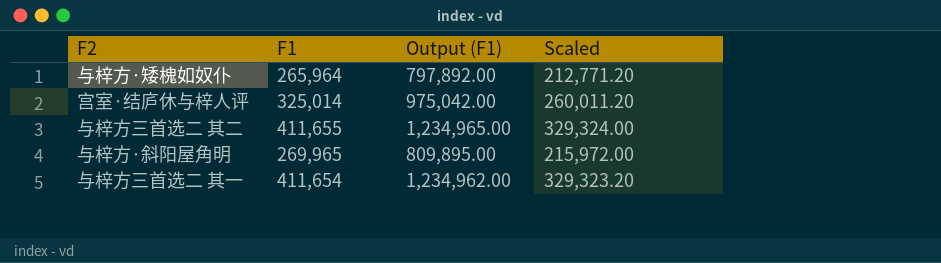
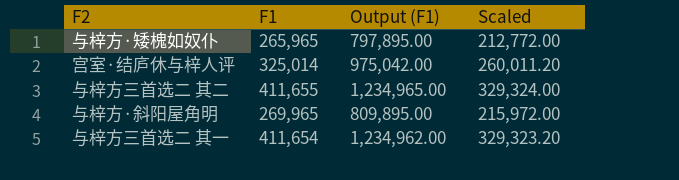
与梓方·矮槐如奴仆 | F1: 265,964 -> 265,965
与梓方·矮槐如奴仆 | Output (F1): 797,892.00 -> 797,895.00
与梓方·矮槐如奴仆 | Scaled: 212,771.20 -> 212,772.00

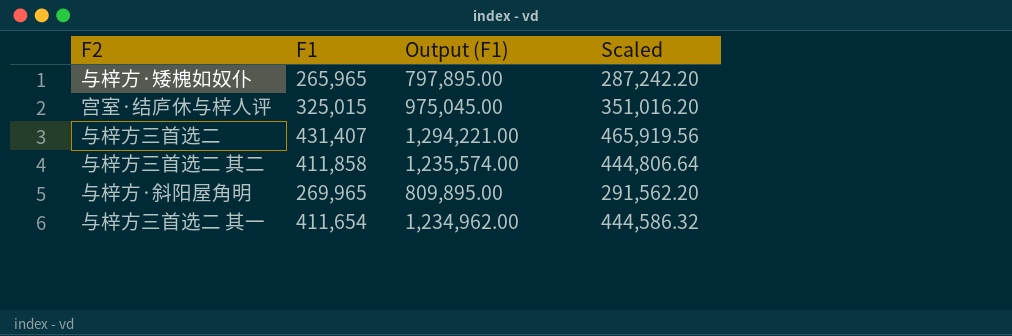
column Scaled | formula: [F1] * 0.8 -> [F1] * 1.08
宫室·结庐休与梓人评 | F1: 325,014 -> 325,015
宫室·结庐休与梓人评 | Output (F1): 975,042.00 -> 975,045.00
row 与梓方三首选二: none -> 431,407 | 1,294,221.00 | 465,919.56
与梓方三首选二 其二 | F1: 411,655 -> 411,858
与梓方三首选二 其二 | Output (F1): 1,234,965.00 -> 1,235,574.00

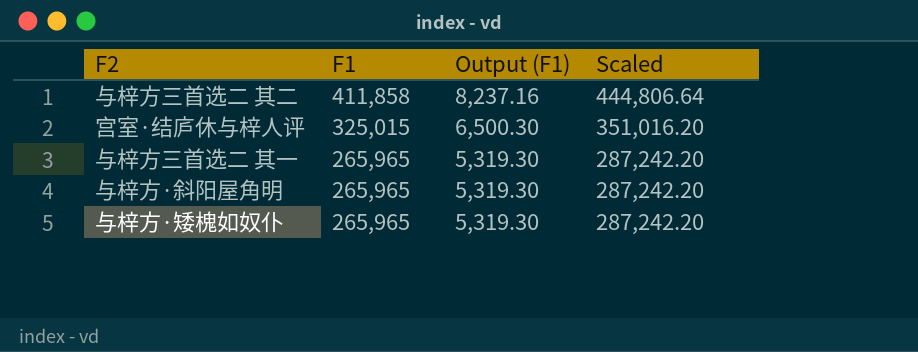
row order: none -> F1 descending
column Output (F1) | formula: [F1] * 3 -> [F1] * 0.02
row 与梓方三首选二: 431,407 | 1,294,221.00 | 465,919.56 -> none
与梓方三首选二 其一 | F1: 411,654 -> 265,965
与梓方三首选二 其一 | Scaled: 444,586.32 -> 287,242.20
与梓方·斜阳屋角明 | F1: 269,965 -> 265,965
与梓方·斜阳屋角明 | Scaled: 291,562.20 -> 287,242.20

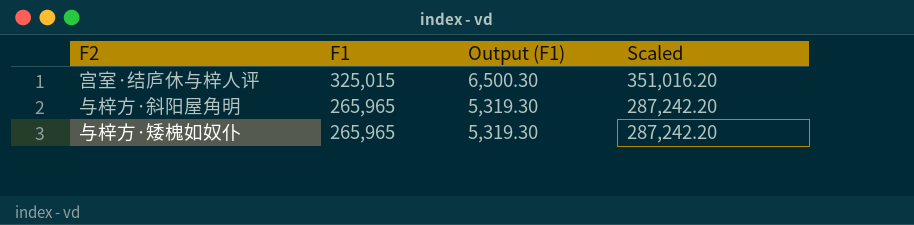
row 与梓方三首选二 其二: 411,858 | 8,237.16 | 444,806.64 -> none
row 与梓方三首选二 其一: 265,965 | 5,319.30 | 287,242.20 -> none

